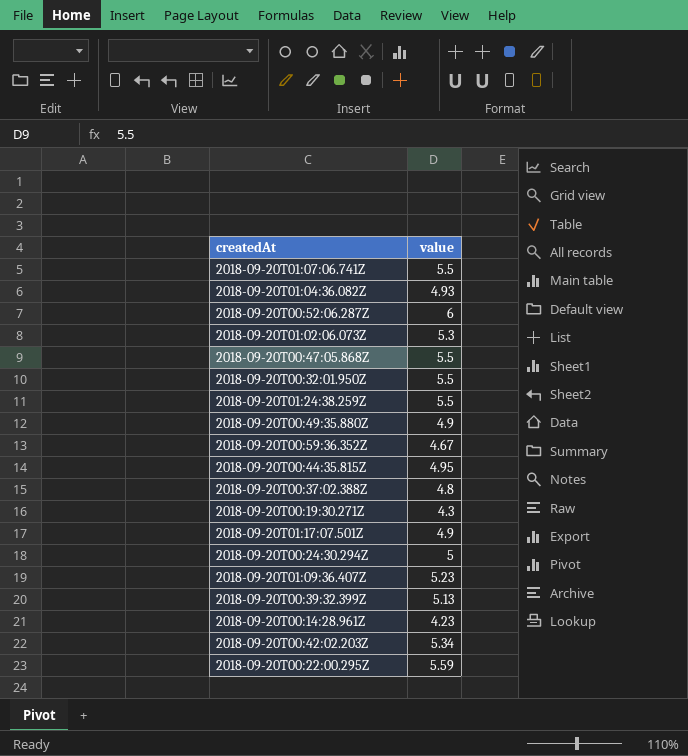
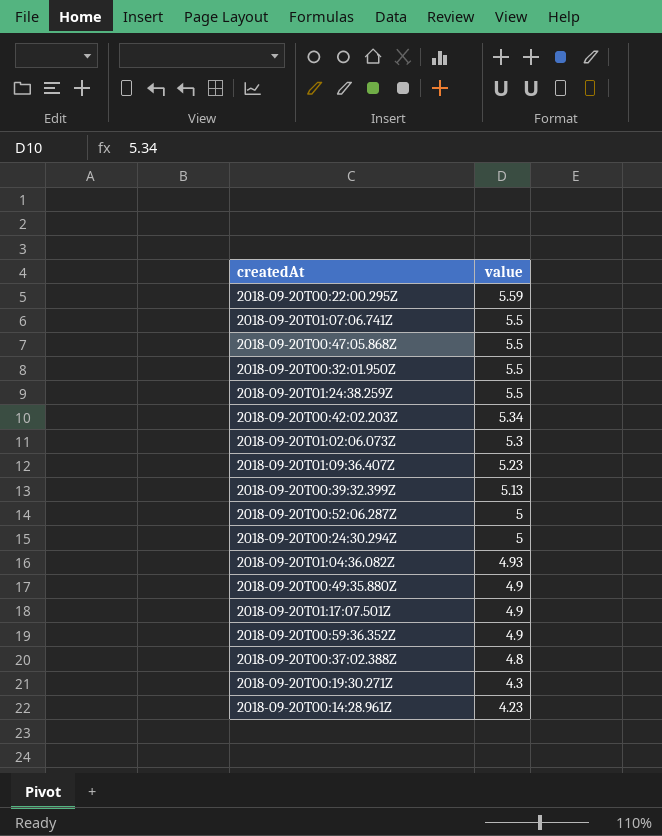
row order: none -> value descending
row 2018-09-20T00:44:35.815Z: 4.95 -> none
2018-09-20T00:52:06.287Z | value: 6 -> 5
2018-09-20T00:59:36.352Z | value: 4.67 -> 4.9

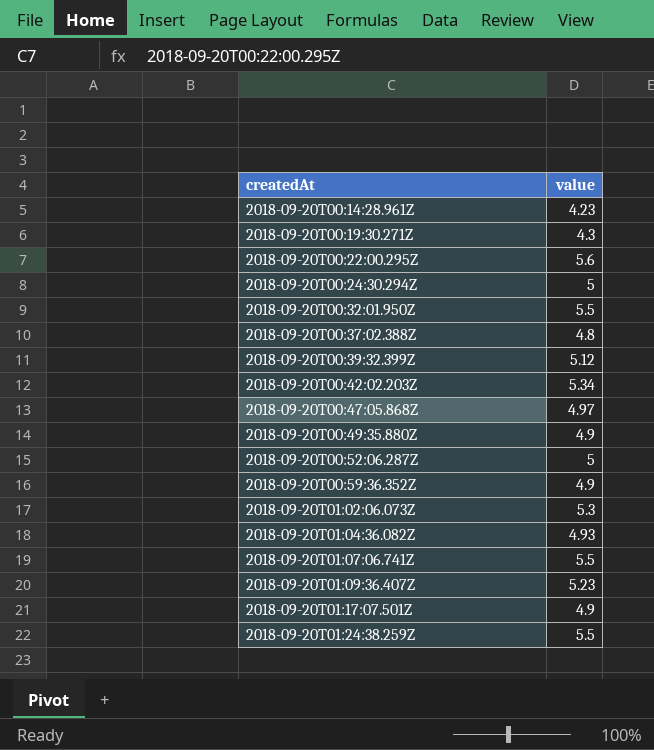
row order: value descending -> createdAt ascending
2018-09-20T00:22:00.295Z | value: 5.59 -> 5.6
2018-09-20T00:39:32.399Z | value: 5.13 -> 5.12
2018-09-20T00:47:05.868Z | value: 5.5 -> 4.97

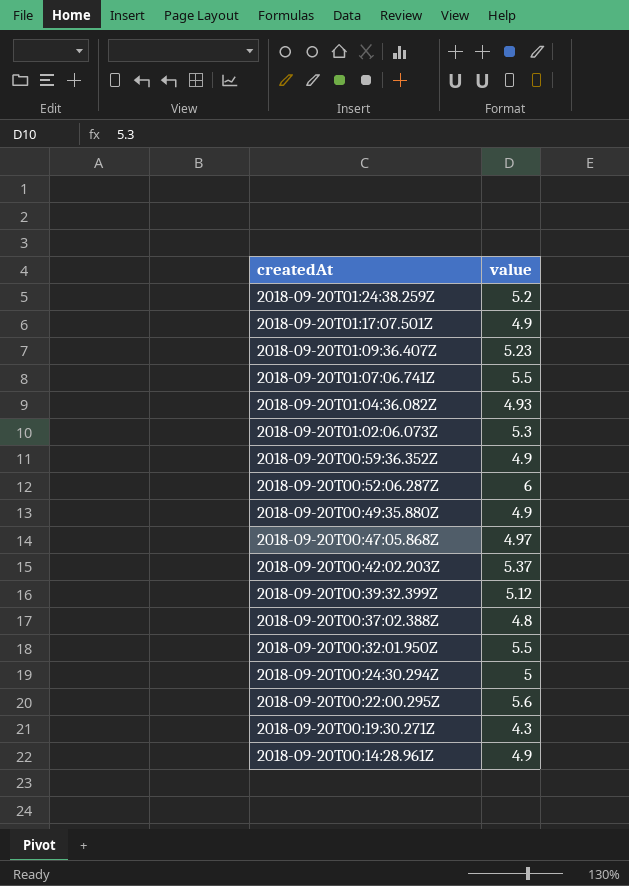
row order: createdAt ascending -> createdAt descending
2018-09-20T01:24:38.259Z | value: 5.5 -> 5.2
2018-09-20T00:52:06.287Z | value: 5 -> 6
2018-09-20T00:42:02.203Z | value: 5.34 -> 5.37
2018-09-20T00:14:28.961Z | value: 4.23 -> 4.9

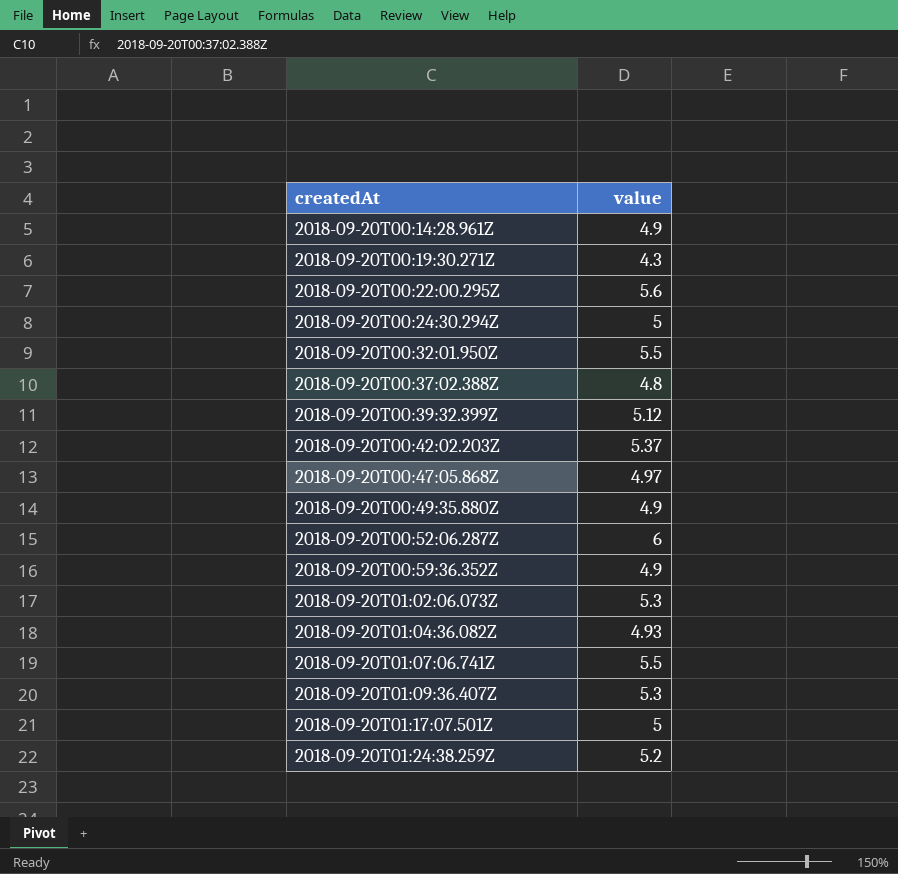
row order: createdAt descending -> createdAt ascending
2018-09-20T01:09:36.407Z | value: 5.23 -> 5.3
2018-09-20T01:17:07.501Z | value: 4.9 -> 5

